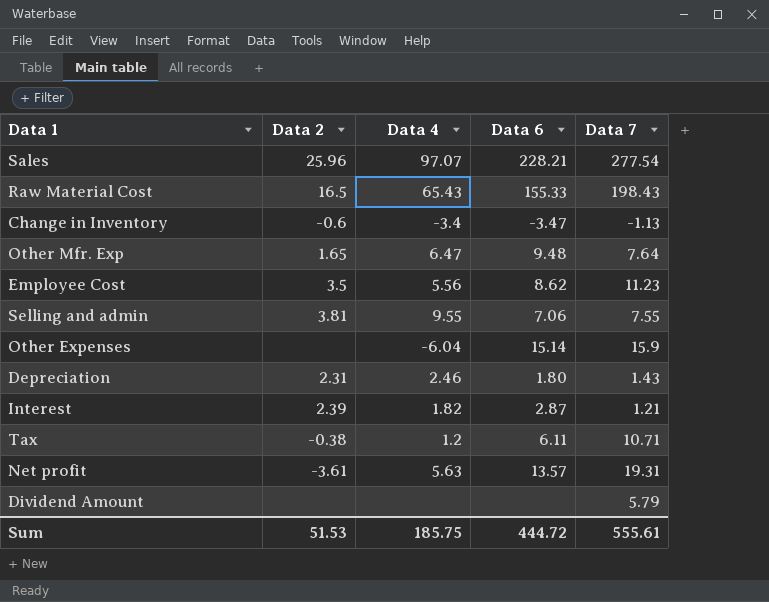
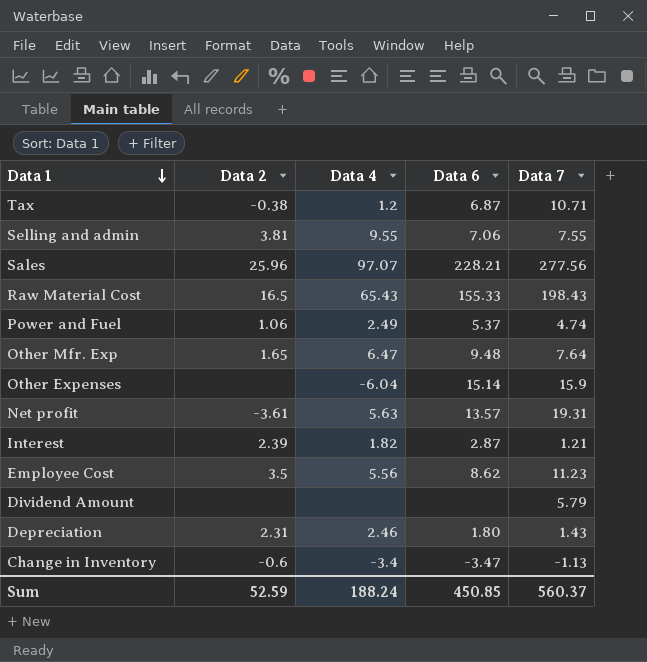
row order: none -> Data 1 descending
Tax | Data 6: 6.11 -> 6.87
Sales | Data 7: 277.54 -> 277.56
row Power and Fuel: none -> 1.06 | 2.49 | 5.37 | 4.74
Sum | Data 2: 51.53 -> 52.59
Sum | Data 4: 185.75 -> 188.24
Sum | Data 6: 444.72 -> 450.85
Sum | Data 7: 555.61 -> 560.37

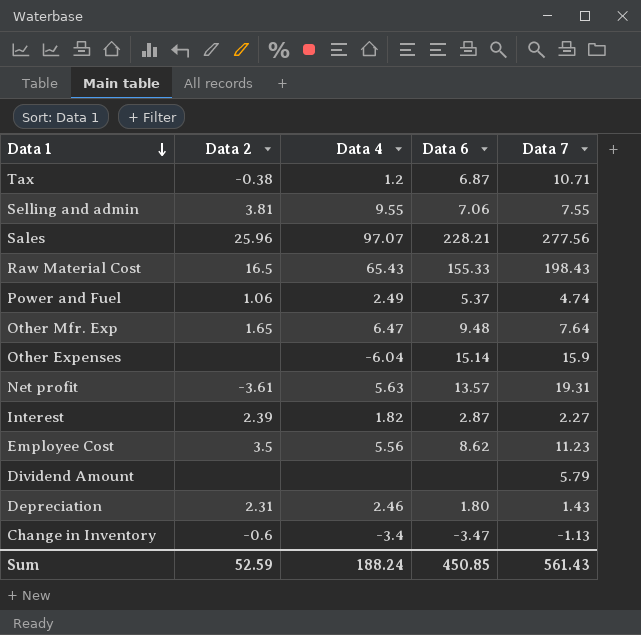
Interest | Data 7: 1.21 -> 2.27
Sum | Data 7: 560.37 -> 561.43

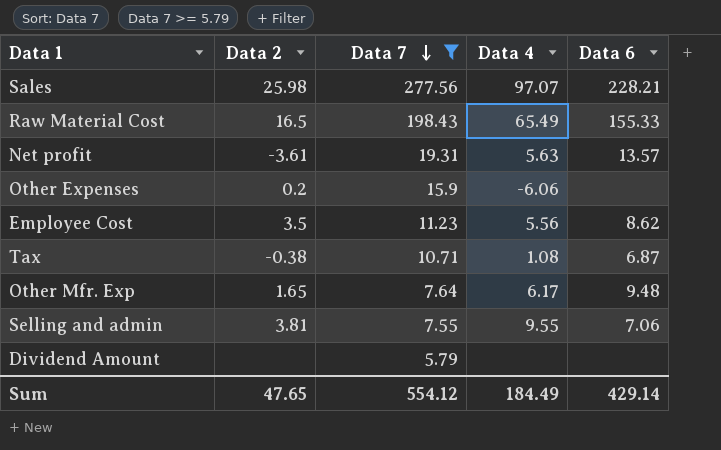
filter: none -> Data 7 >= 5.79
row order: Data 1 descending -> Data 7 descending
column Data 7 | position: 5 -> 3
Sales | Data 2: 25.96 -> 25.98
Raw Material Cost | Data 4: 65.43 -> 65.49
Other Expenses | Data 2: none -> 0.2
Other Expenses | Data 4: -6.04 -> -6.06
Other Expenses | Data 6: 15.14 -> none
Tax | Data 4: 1.2 -> 1.08
Other Mfr. Exp | Data 4: 6.47 -> 6.17
Sum | Data 2: 52.59 -> 47.65
Sum | Data 7: 561.43 -> 554.12
Sum | Data 4: 188.24 -> 184.49
Sum | Data 6: 450.85 -> 429.14

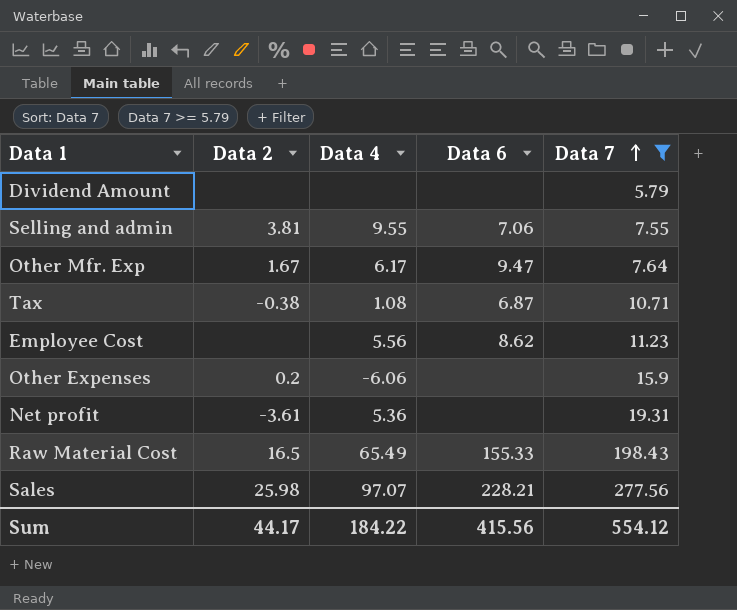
row order: Data 7 descending -> Data 7 ascending
column Data 7 | position: 3 -> 5
Other Mfr. Exp | Data 2: 1.65 -> 1.67
Other Mfr. Exp | Data 6: 9.48 -> 9.47
Employee Cost | Data 2: 3.5 -> none
Net profit | Data 4: 5.63 -> 5.36
Net profit | Data 6: 13.57 -> none
Sum | Data 2: 47.65 -> 44.17
Sum | Data 4: 184.49 -> 184.22
Sum | Data 6: 429.14 -> 415.56

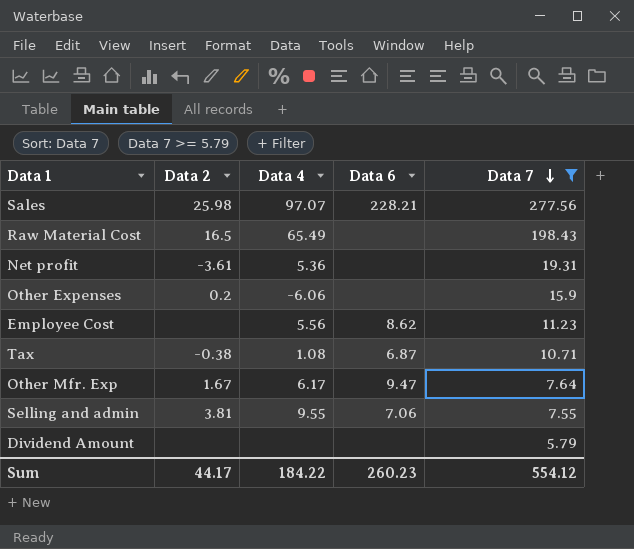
row order: Data 7 ascending -> Data 7 descending
Raw Material Cost | Data 6: 155.33 -> none
Sum | Data 6: 415.56 -> 260.23

